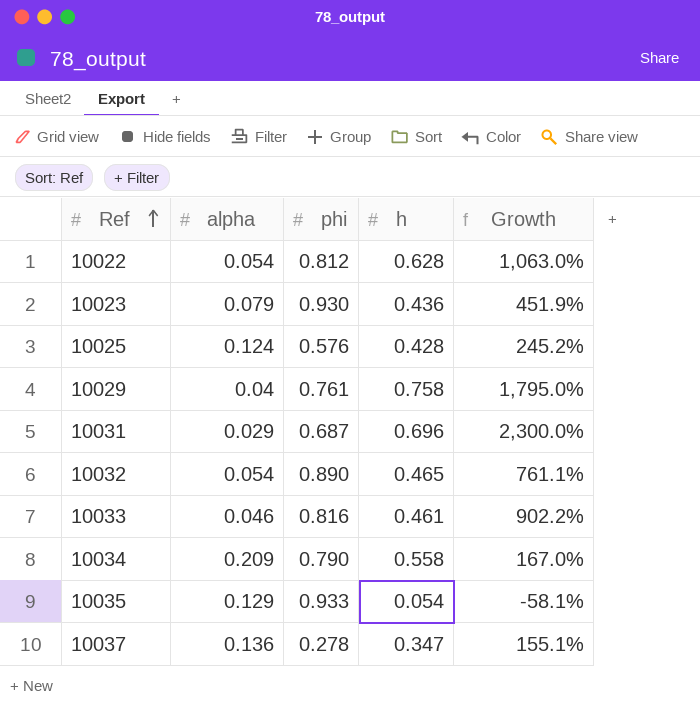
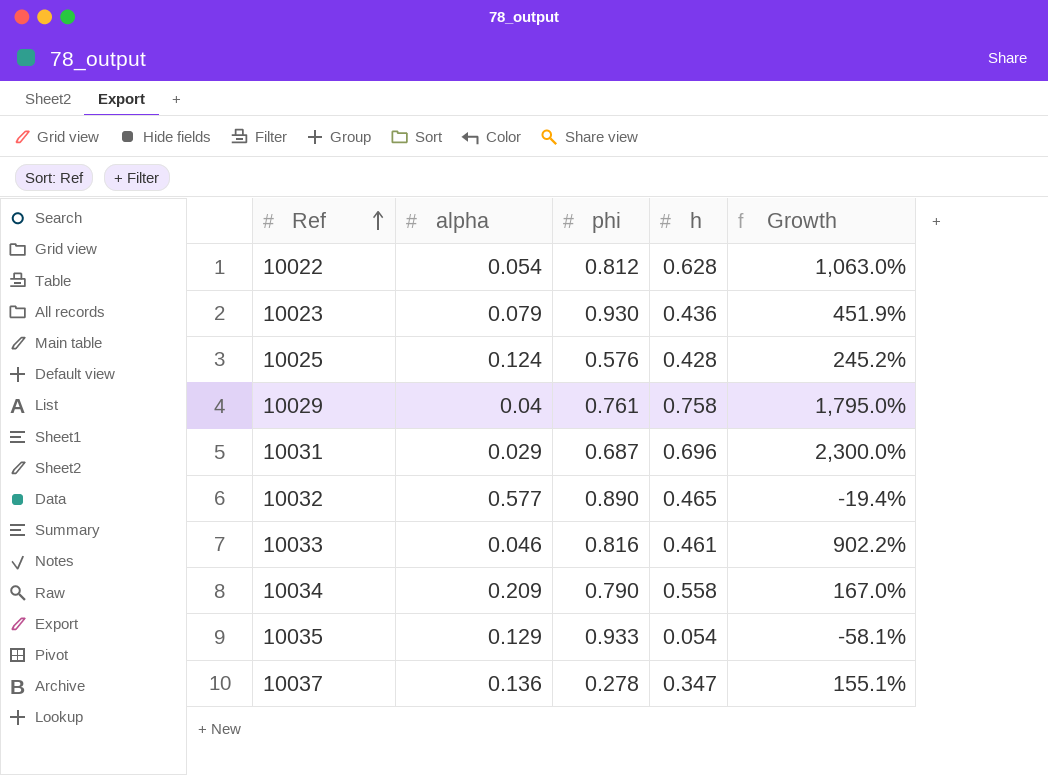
10032 | alpha: 0.054 -> 0.577
10032 | Growth: 761.1% -> -19.4%

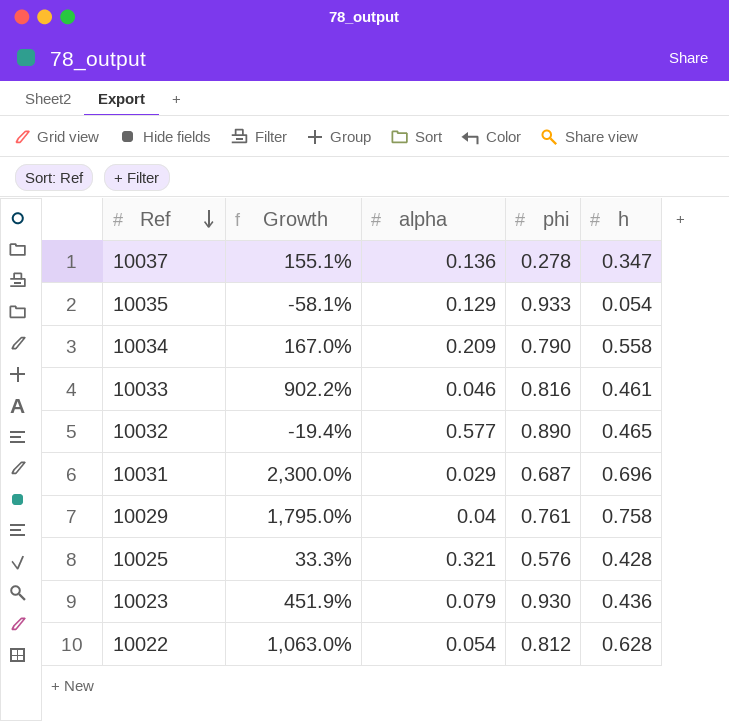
row order: Ref ascending -> Ref descending
column Growth | position: 5 -> 2
10025 | Growth: 245.2% -> 33.3%
10025 | alpha: 0.124 -> 0.321

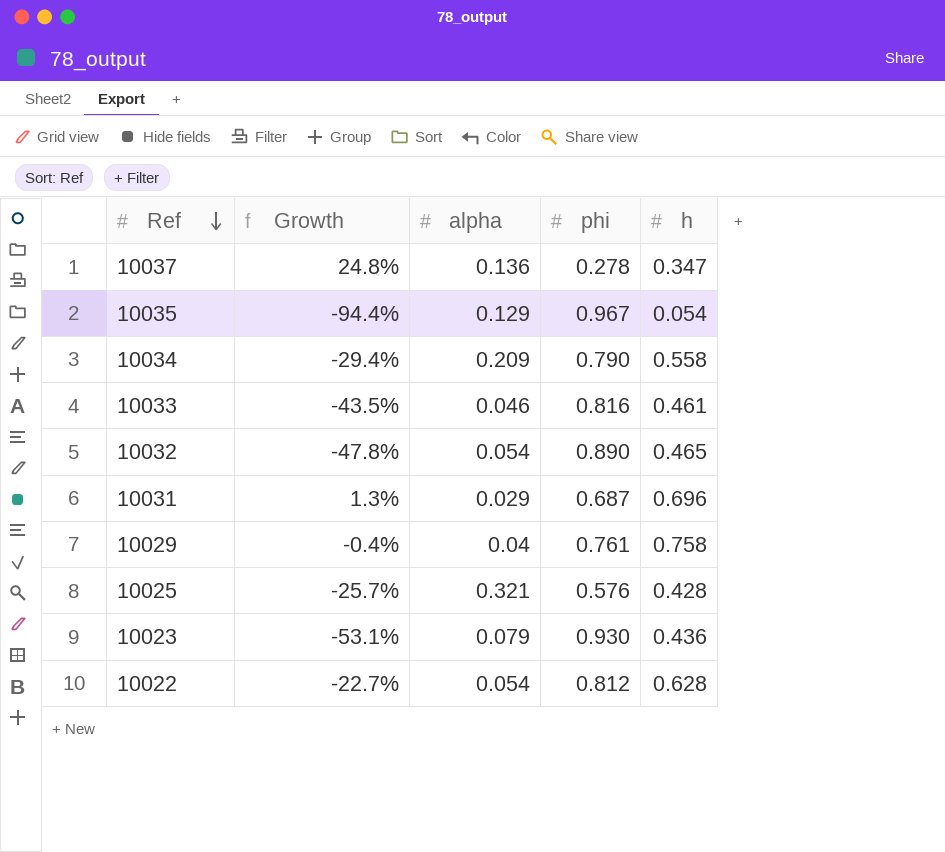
column Growth | formula: ([h] - [alpha]) / [alpha] -> ([h] - [phi]) / [phi]
10035 | phi: 0.933 -> 0.967
10032 | alpha: 0.577 -> 0.054

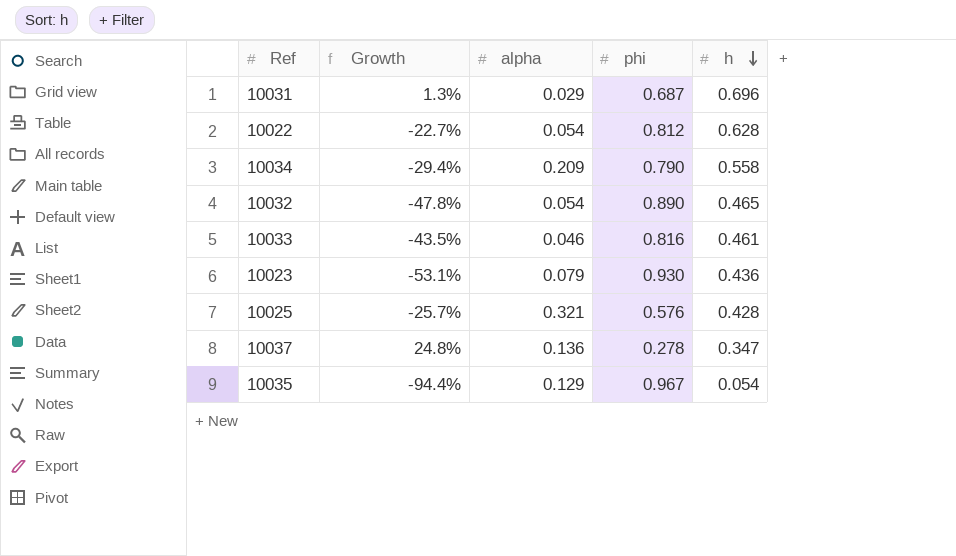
row order: Ref descending -> h descending
row 10029: -0.4% | 0.04 | 0.761 | 0.758 -> none

